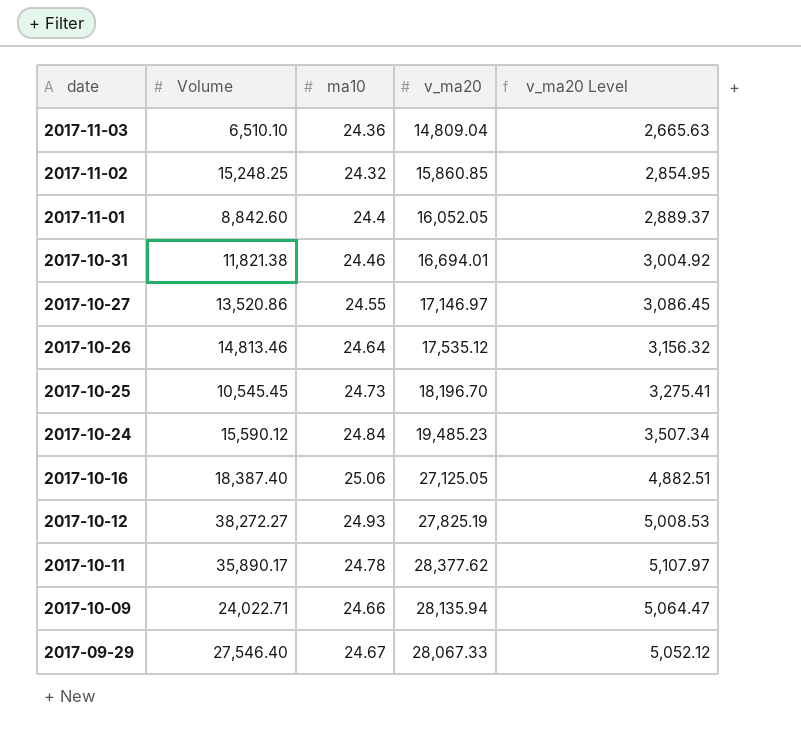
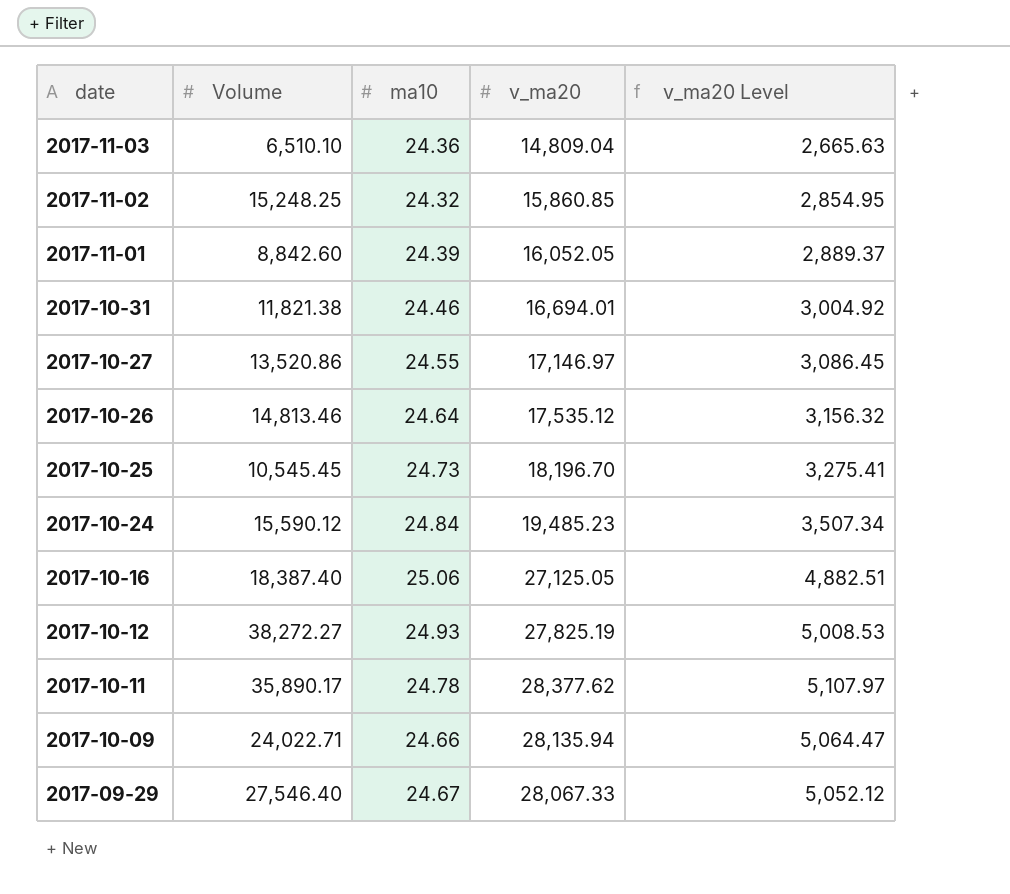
2017-11-01 | ma10: 24.4 -> 24.39

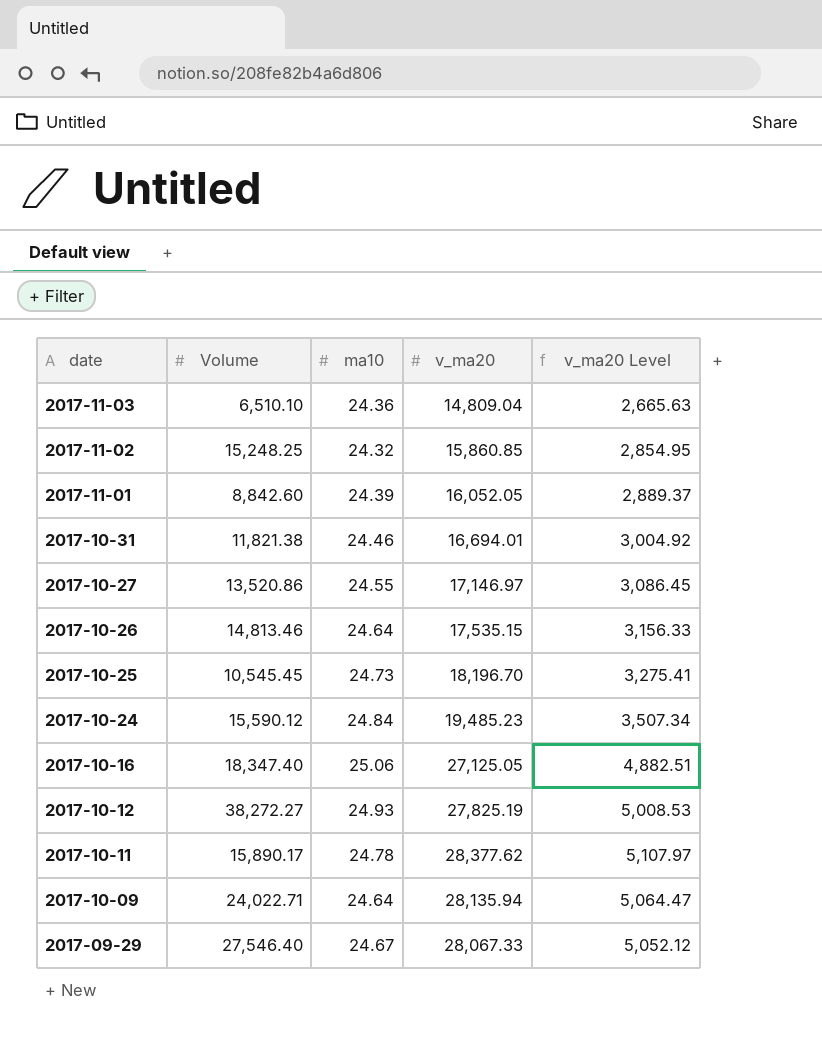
2017-10-26 | v_ma20: 17,535.12 -> 17,535.15
2017-10-26 | v_ma20 Level: 3,156.32 -> 3,156.33
2017-10-16 | Volume: 18,387.40 -> 18,347.40
2017-10-11 | Volume: 35,890.17 -> 15,890.17
2017-10-09 | ma10: 24.66 -> 24.64

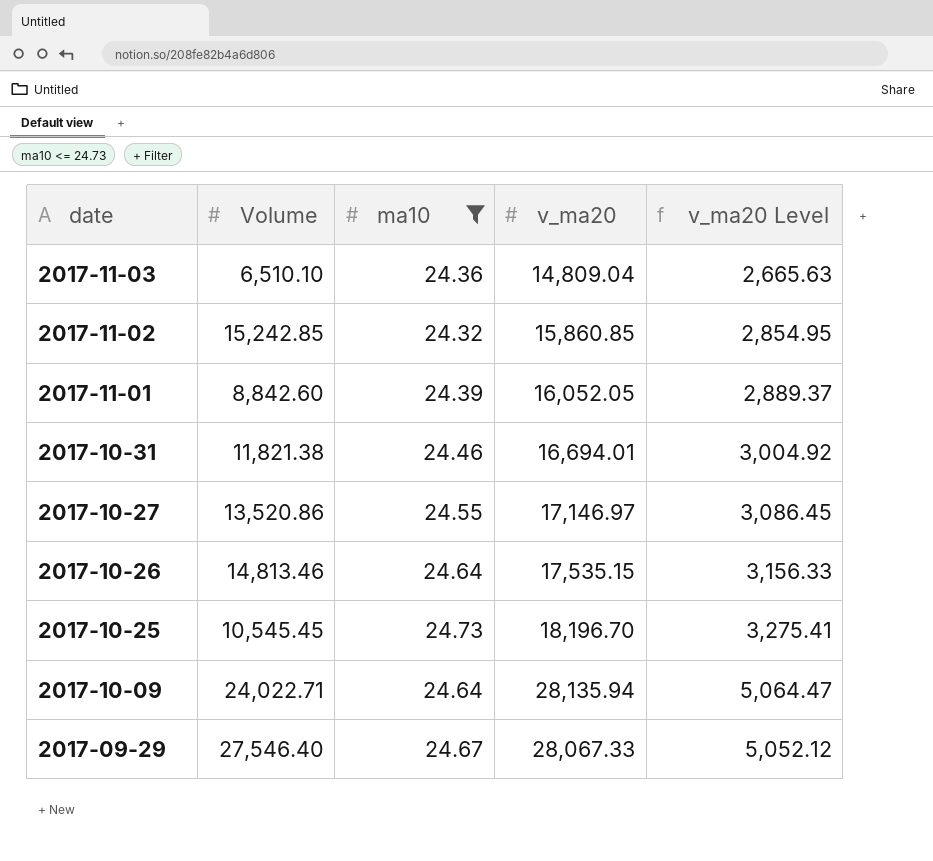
filter: none -> ma10 <= 24.73
2017-11-02 | Volume: 15,248.25 -> 15,242.85

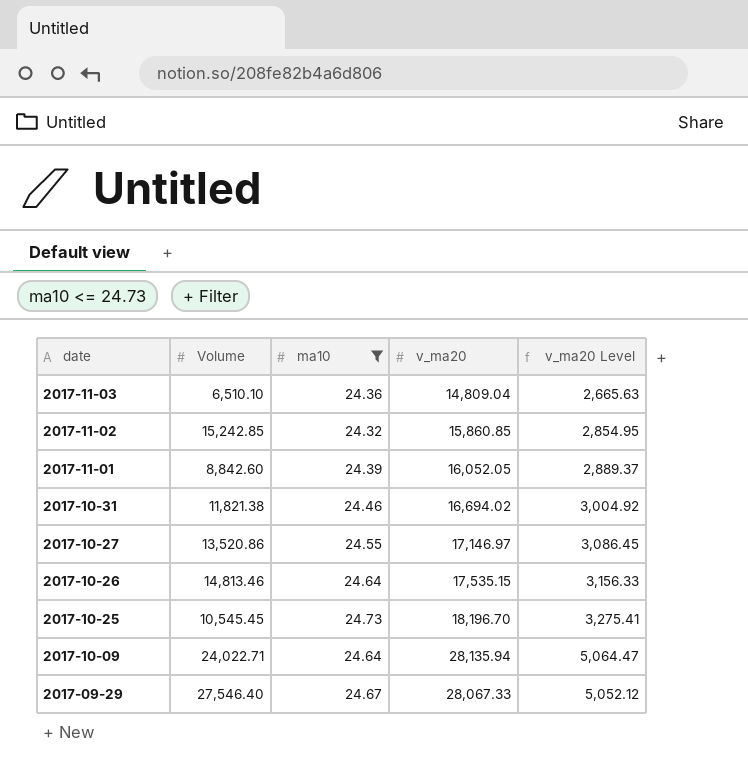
2017-10-31 | v_ma20: 16,694.01 -> 16,694.02

